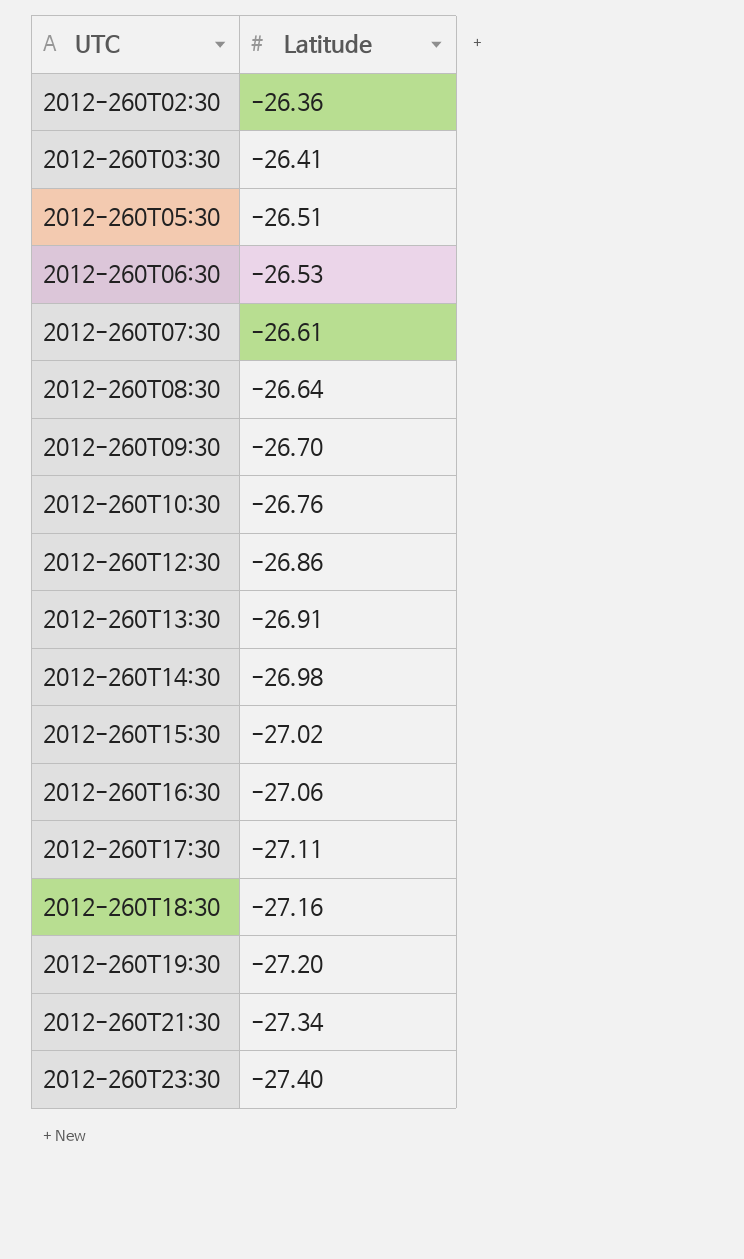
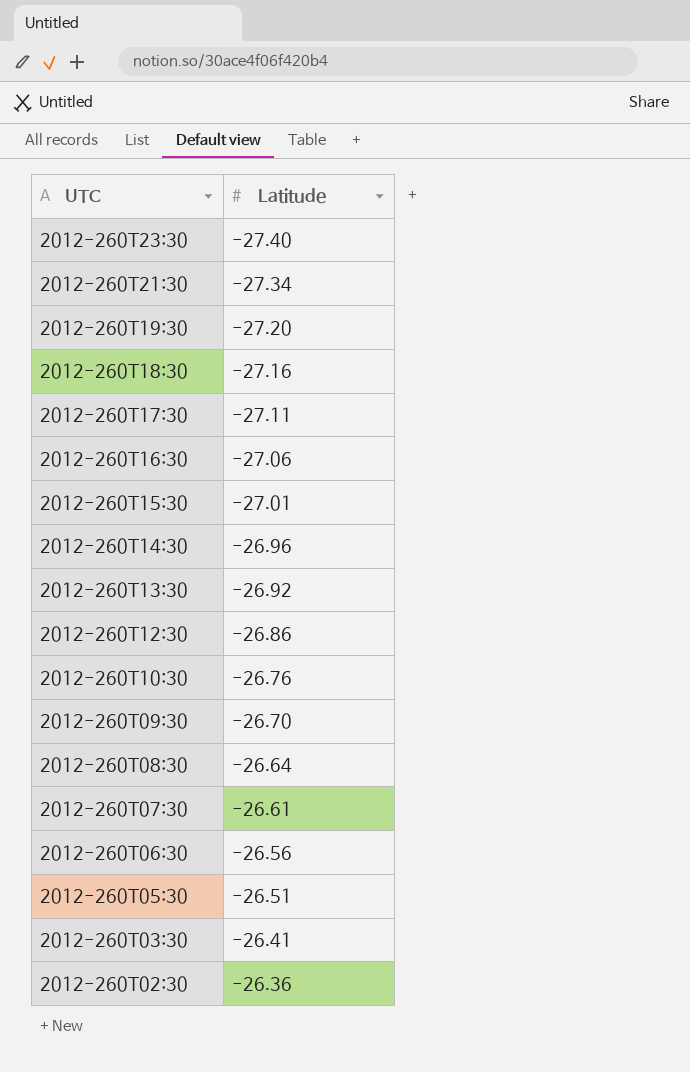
row order: UTC ascending -> UTC descending
2012-260T15:30 | Latitude: -27.02 -> -27.01
2012-260T14:30 | Latitude: -26.98 -> -26.96
2012-260T13:30 | Latitude: -26.91 -> -26.92
2012-260T06:30 | Latitude: -26.53 -> -26.56

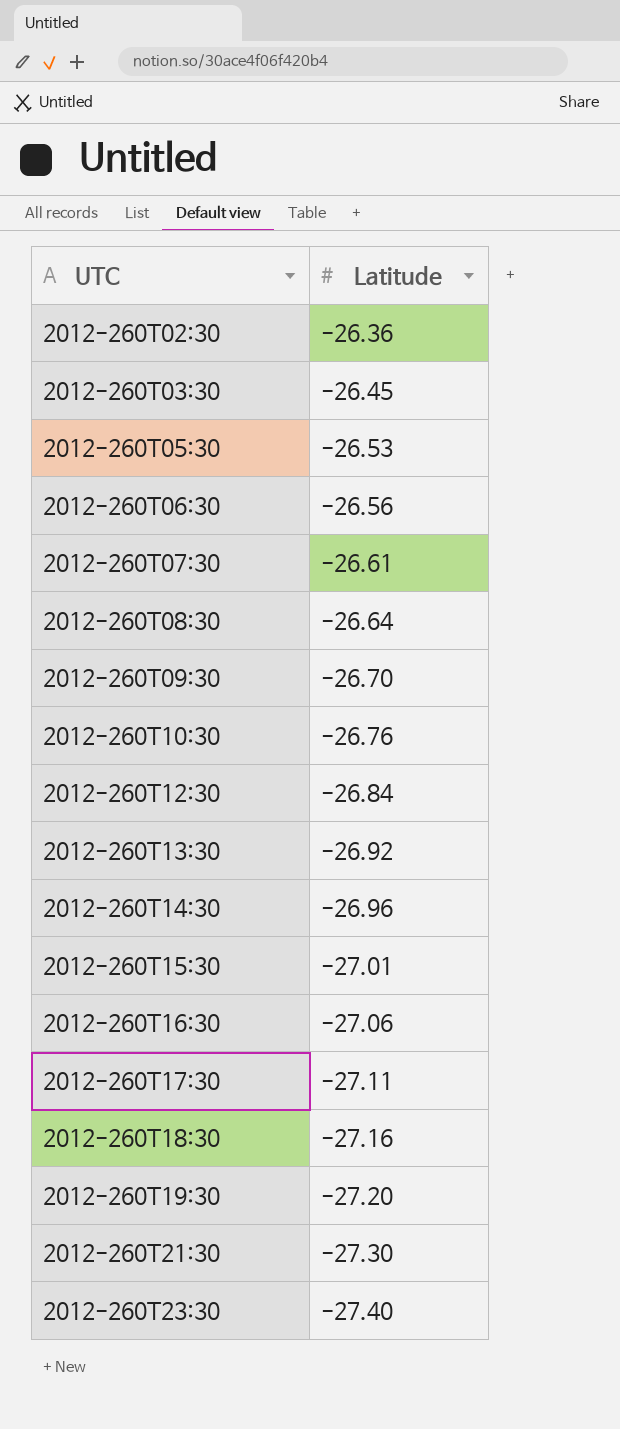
row order: UTC descending -> UTC ascending
2012-260T03:30 | Latitude: -26.41 -> -26.45
2012-260T05:30 | Latitude: -26.51 -> -26.53
2012-260T12:30 | Latitude: -26.86 -> -26.84
2012-260T21:30 | Latitude: -27.34 -> -27.30

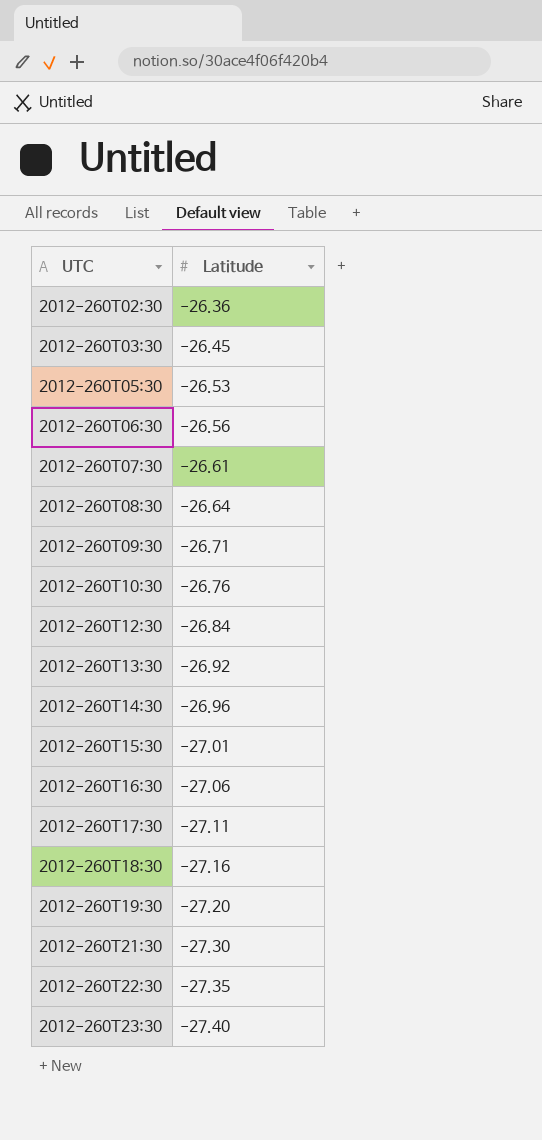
2012-260T09:30 | Latitude: -26.70 -> -26.71
row 2012-260T22:30: none -> -27.35

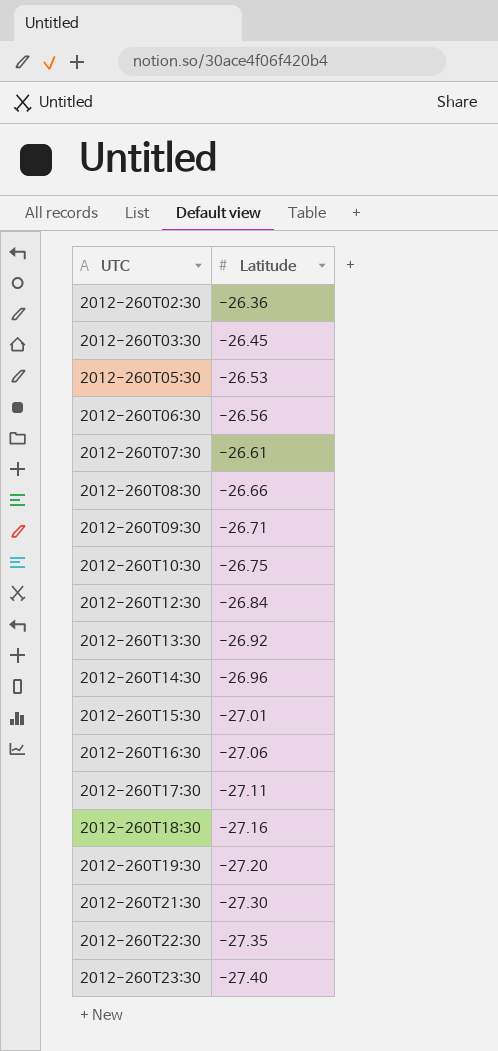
2012-260T08:30 | Latitude: -26.64 -> -26.66
2012-260T10:30 | Latitude: -26.76 -> -26.75

